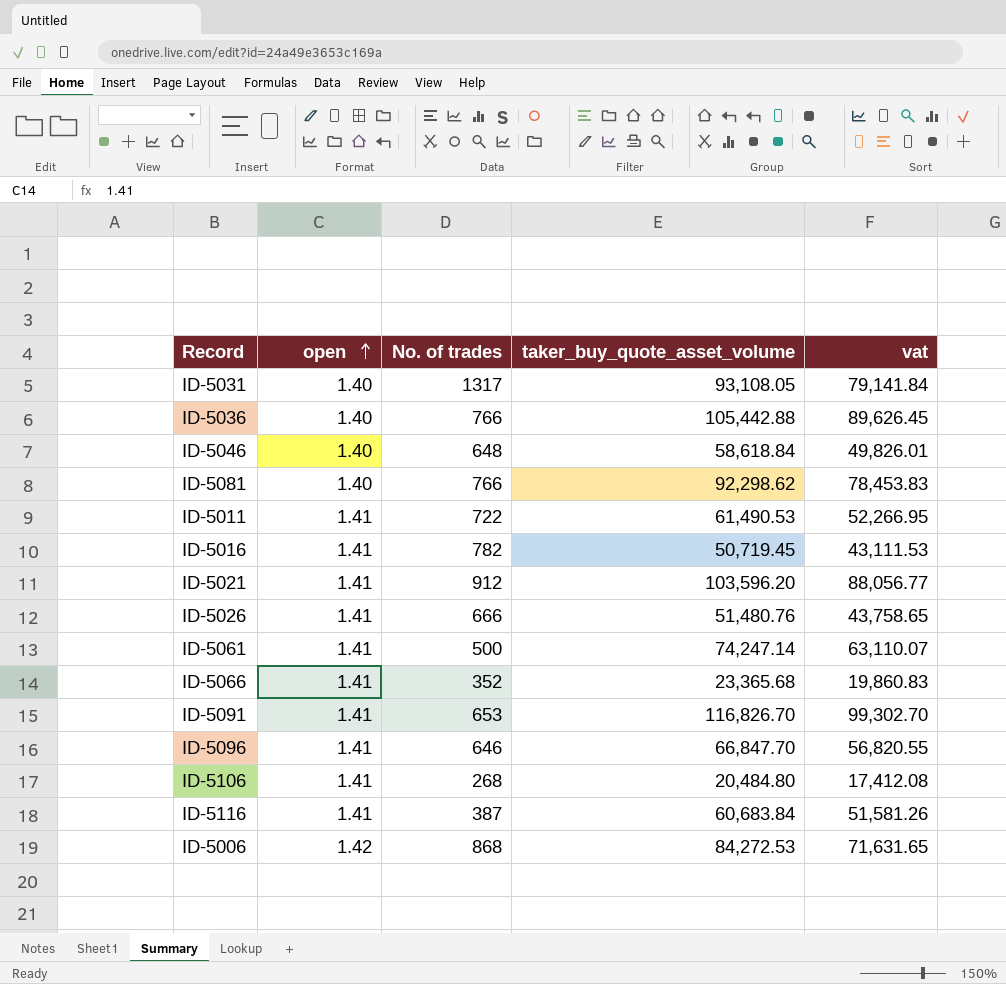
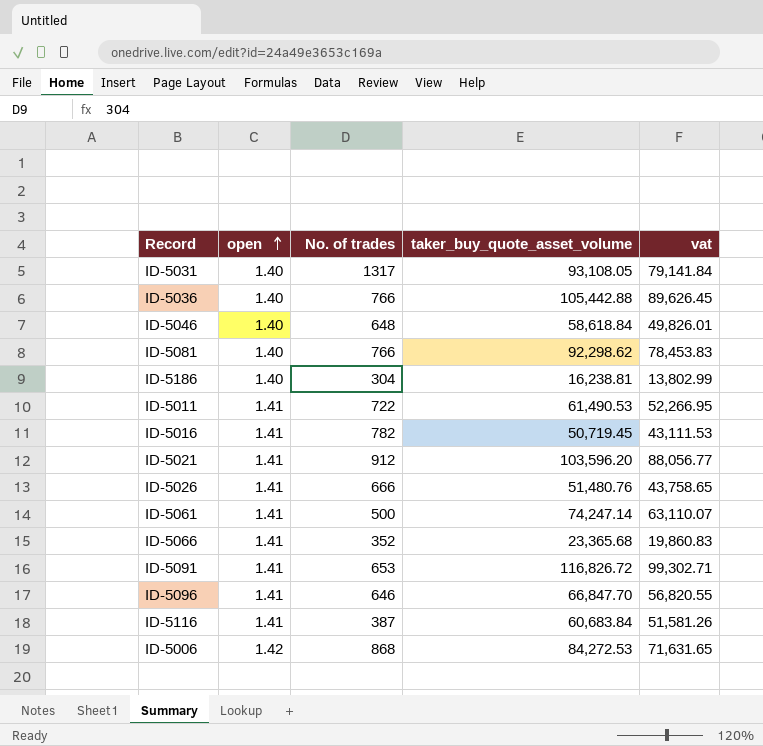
row ID-5106: 1.41 | 268 | 20,484.80 | 17,412.08 -> none
row ID-5186: none -> 1.40 | 304 | 16,238.81 | 13,802.99
ID-5091 | taker_buy_quote_asset_volume: 116,826.70 -> 116,826.72
ID-5091 | vat: 99,302.70 -> 99,302.71

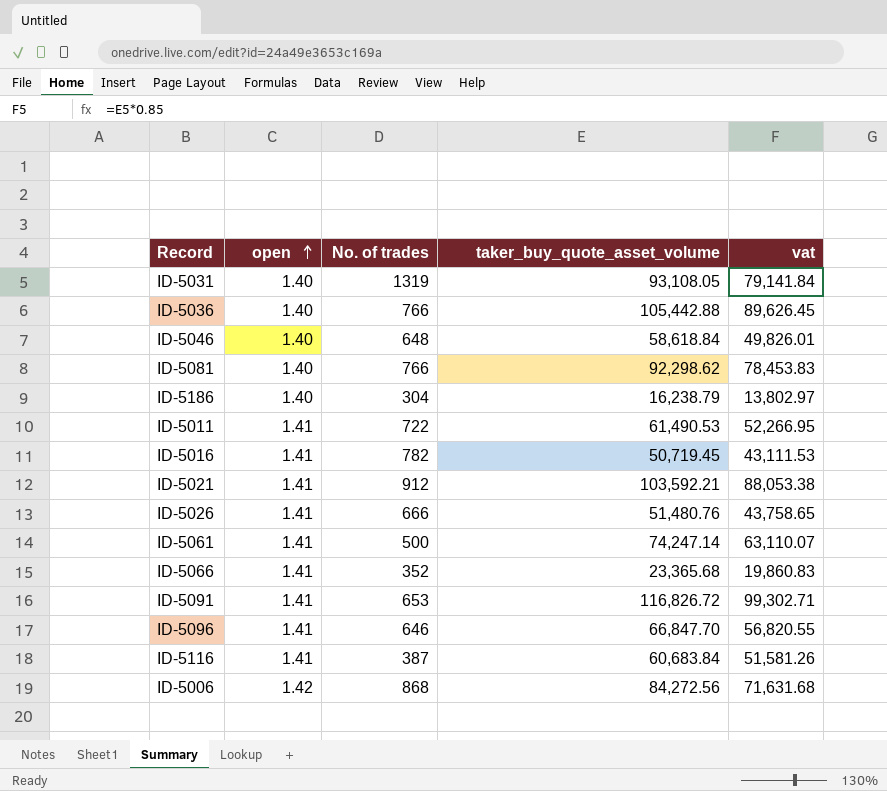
ID-5031 | No. of trades: 1317 -> 1319
ID-5186 | taker_buy_quote_asset_volume: 16,238.81 -> 16,238.79
ID-5186 | vat: 13,802.99 -> 13,802.97
ID-5021 | taker_buy_quote_asset_volume: 103,596.20 -> 103,592.21
ID-5021 | vat: 88,056.77 -> 88,053.38
ID-5006 | taker_buy_quote_asset_volume: 84,272.53 -> 84,272.56
ID-5006 | vat: 71,631.65 -> 71,631.68

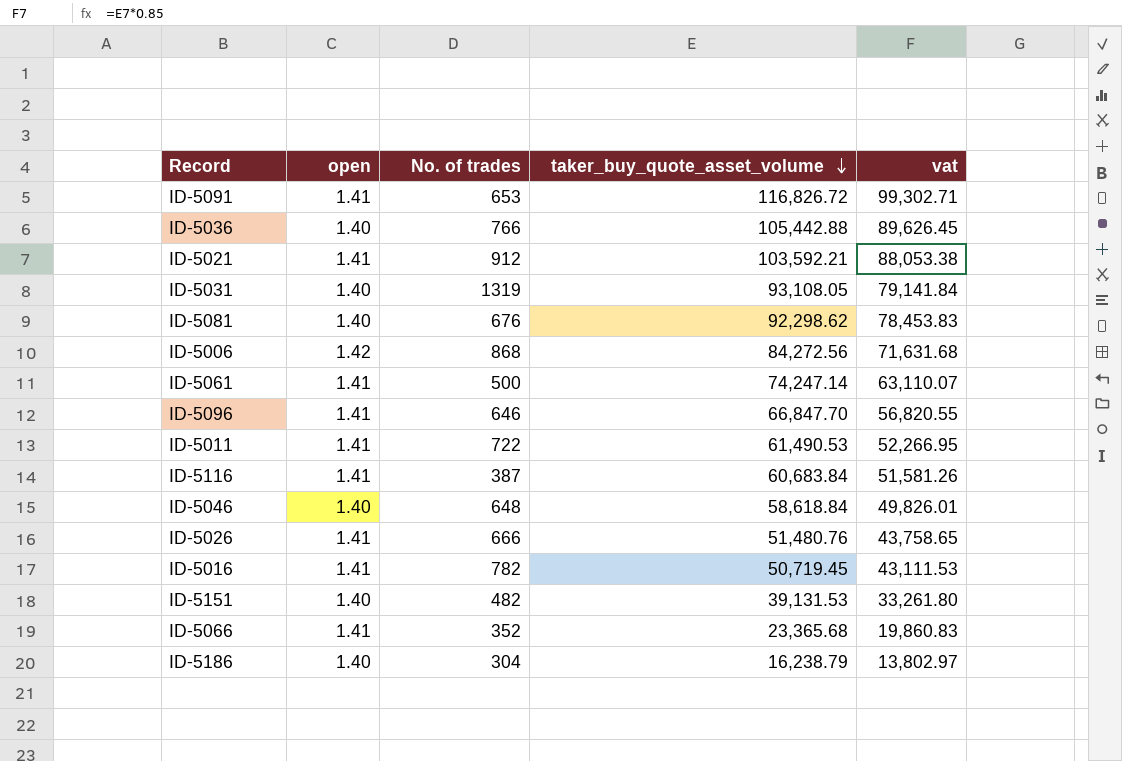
row order: open ascending -> taker_buy_quote_asset_volume descending
ID-5081 | No. of trades: 766 -> 676
row ID-5151: none -> 1.40 | 482 | 39,131.53 | 33,261.80

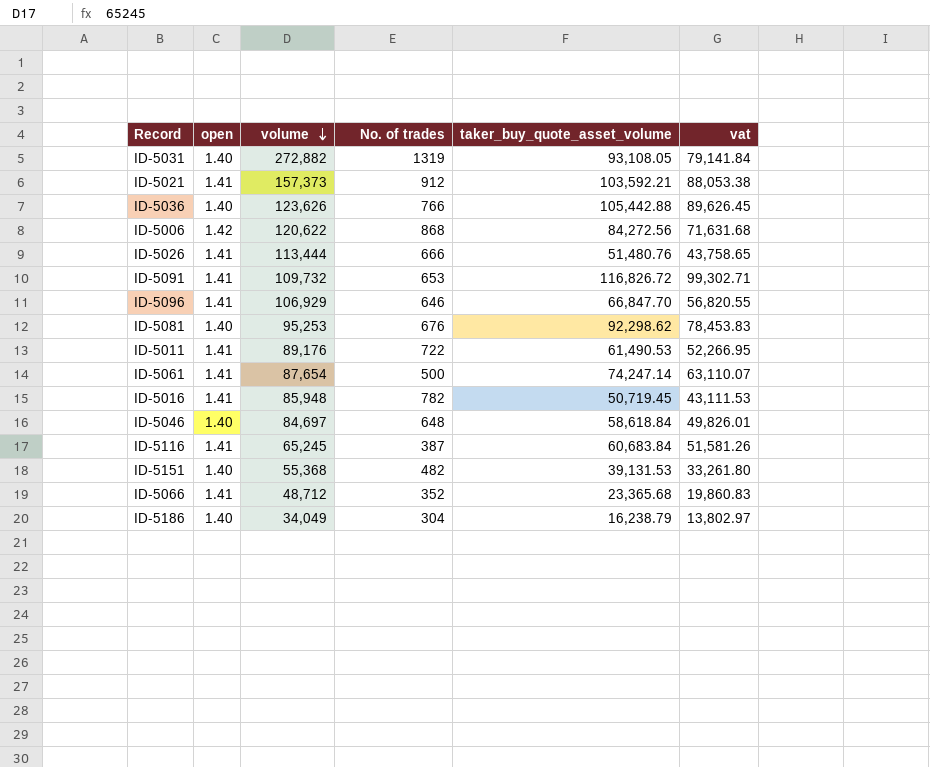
row order: taker_buy_quote_asset_volume descending -> volume descending
column volume | position: none -> 3

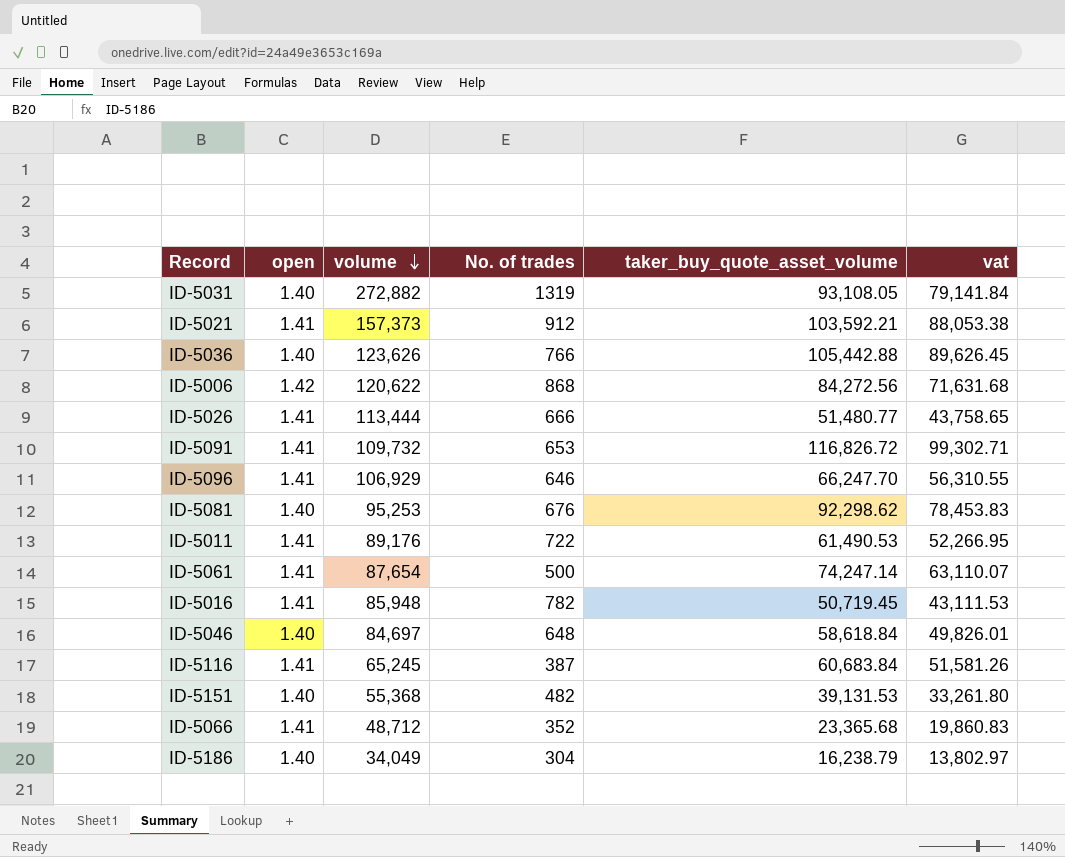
ID-5026 | taker_buy_quote_asset_volume: 51,480.76 -> 51,480.77
ID-5096 | taker_buy_quote_asset_volume: 66,847.70 -> 66,247.70
ID-5096 | vat: 56,820.55 -> 56,310.55

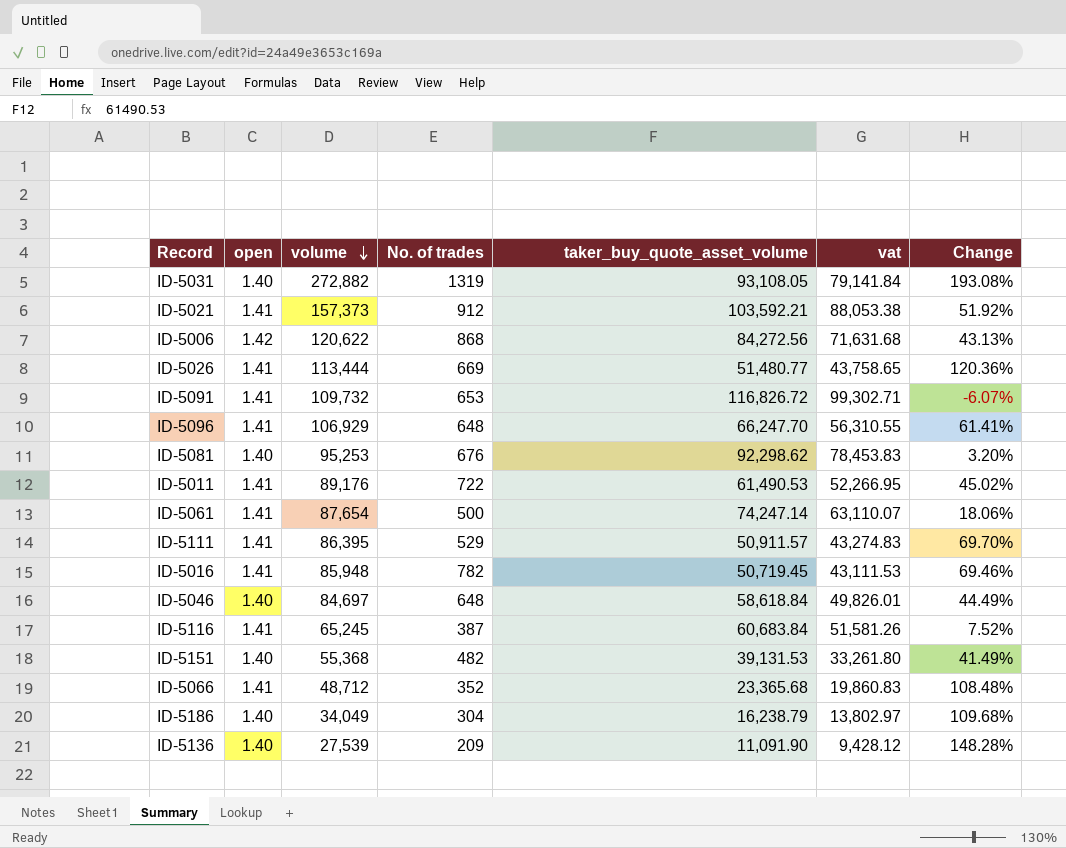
column Change | formula: none -> ([volume] - [taker_buy_quote_asset_volume]) / [taker_buy_quote_asset_volume]
row ID-5036: 1.40 | 123,626 | 766 | 105,442.88 | 89,626.45 -> none
ID-5026 | No. of trades: 666 -> 669
ID-5096 | No. of trades: 646 -> 648
row ID-5111: none -> 1.41 | 86,395 | 529 | 50,911.57 | 43,274.83 | 69.70%
row ID-5136: none -> 1.40 | 27,539 | 209 | 11,091.90 | 9,428.12 | 148.28%

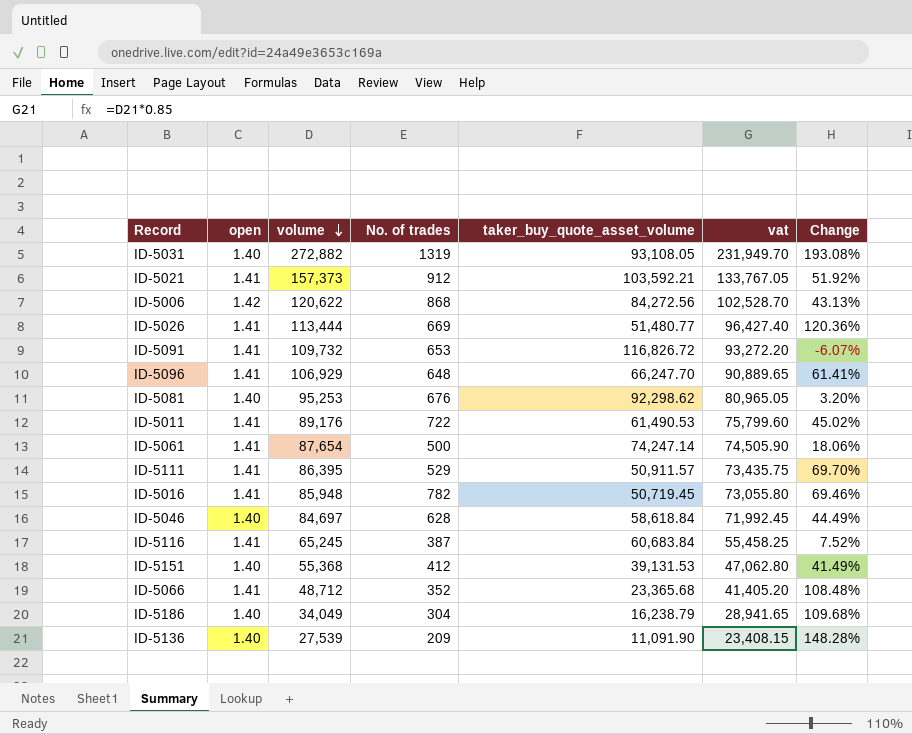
column vat | formula: [taker_buy_quote_asset_volume] * 0.85 -> [volume] * 0.85
ID-5046 | No. of trades: 648 -> 628
ID-5151 | No. of trades: 482 -> 412

